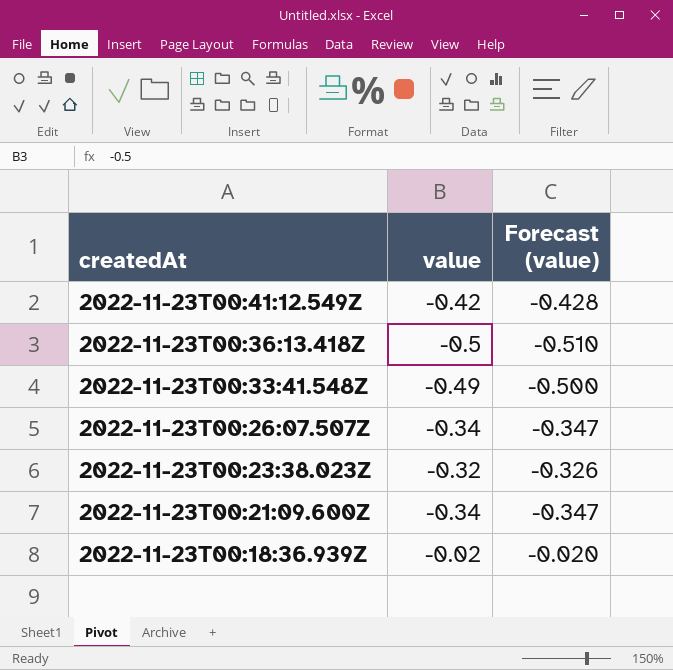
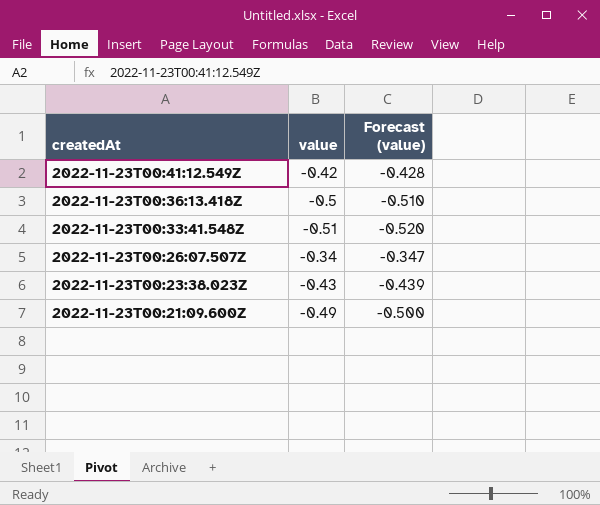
row 2022-11-23T00:18:36.939Z: -0.02 | -0.020 -> none
2022-11-23T00:33:41.548Z | value: -0.49 -> -0.51
2022-11-23T00:33:41.548Z | Forecast (value): -0.500 -> -0.520
2022-11-23T00:23:38.023Z | value: -0.32 -> -0.43
2022-11-23T00:23:38.023Z | Forecast (value): -0.326 -> -0.439
2022-11-23T00:21:09.600Z | value: -0.34 -> -0.49
2022-11-23T00:21:09.600Z | Forecast (value): -0.347 -> -0.500

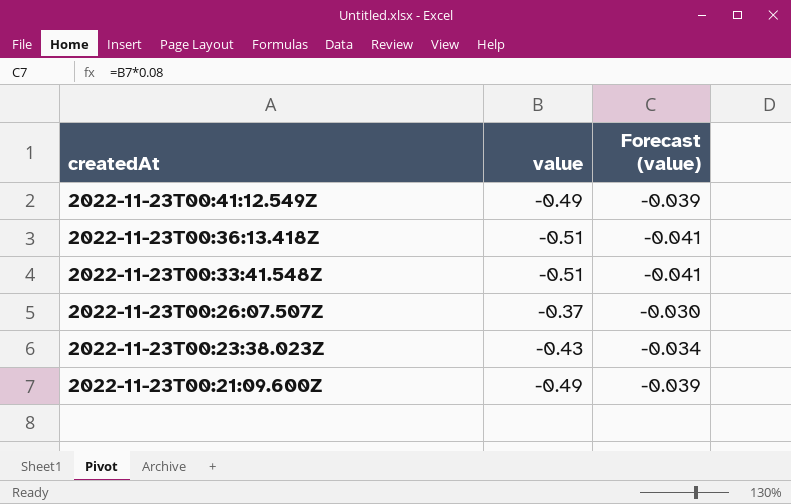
column Forecast (value) | formula: [value] * 1.02 -> [value] * 0.08
2022-11-23T00:41:12.549Z | value: -0.42 -> -0.49
2022-11-23T00:36:13.418Z | value: -0.5 -> -0.51
2022-11-23T00:26:07.507Z | value: -0.34 -> -0.37

